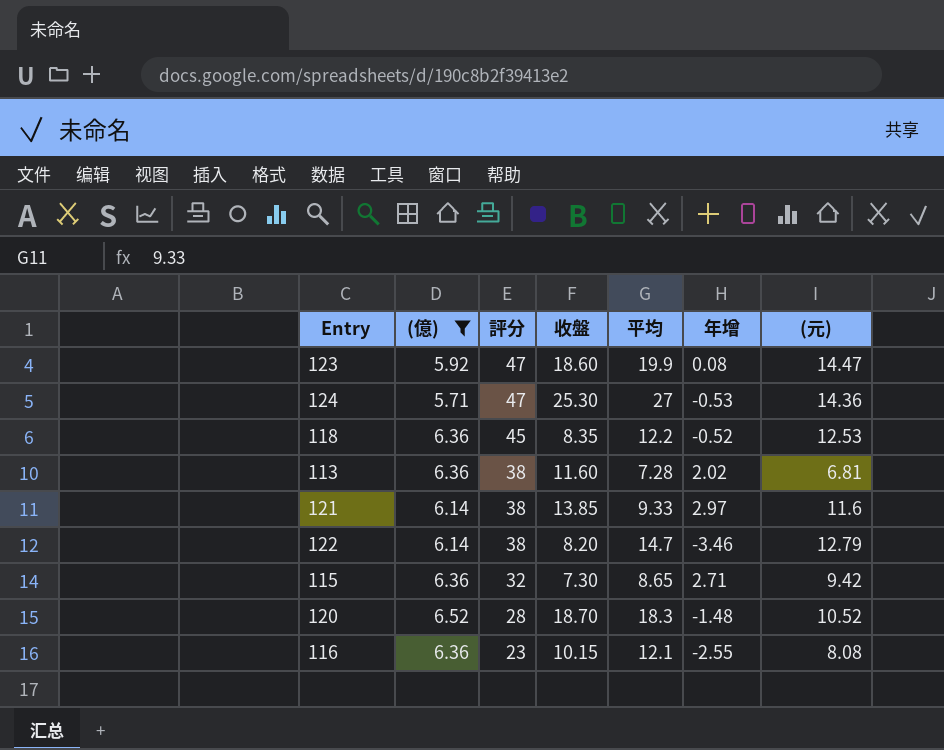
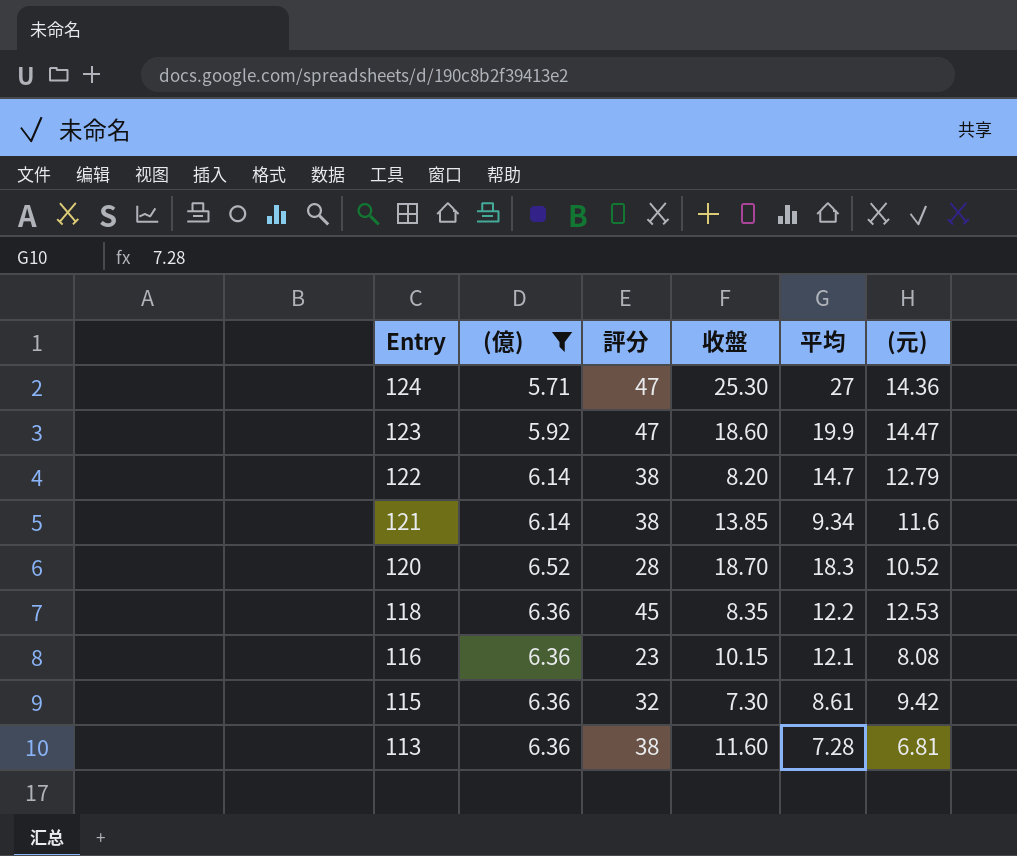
row order: 評分 descending -> Entry descending
column 年增 | position: 6 -> none
121 | 平均: 9.33 -> 9.34
115 | 平均: 8.65 -> 8.61

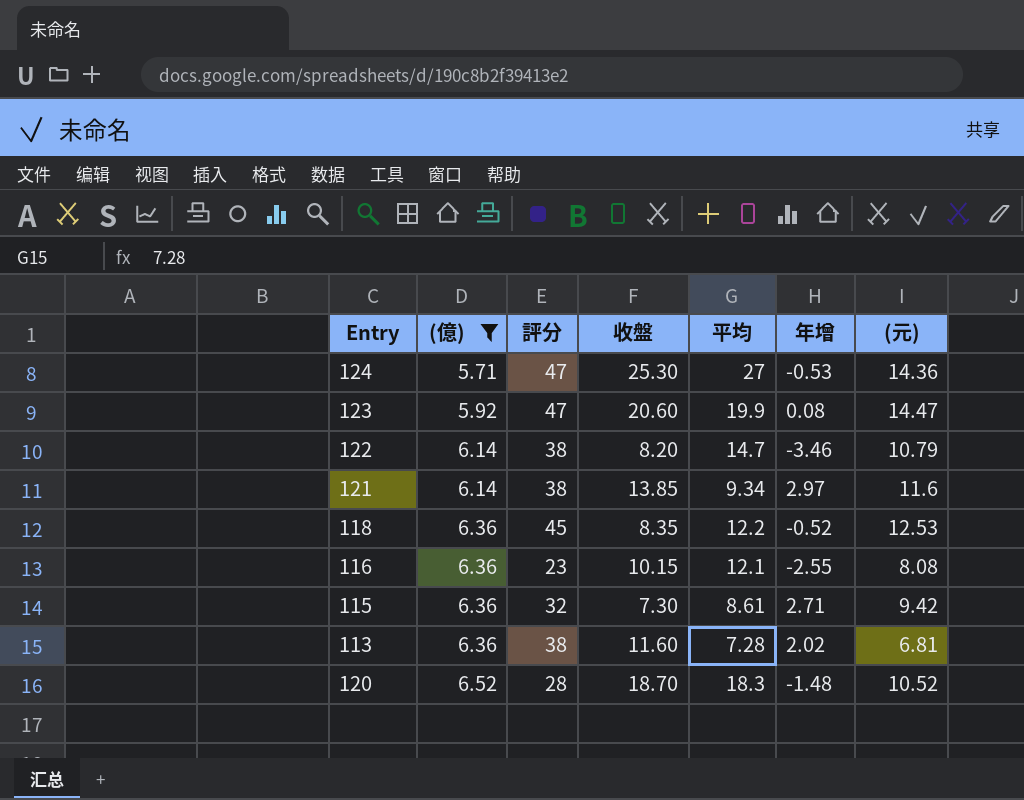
row order: Entry descending -> (億) ascending
column 年增 | position: none -> 6
123 | 收盤: 18.60 -> 20.60
122 | (元): 12.79 -> 10.79

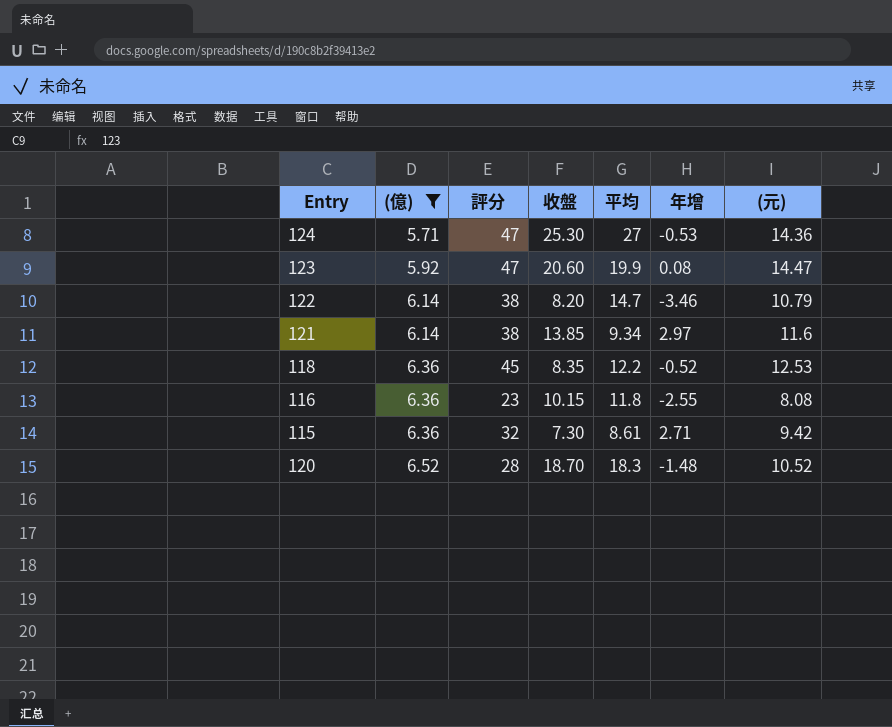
row 113: 6.36 | 38 | 11.60 | 7.28 | 2.02 | 6.81 -> none
116 | 平均: 12.1 -> 11.8

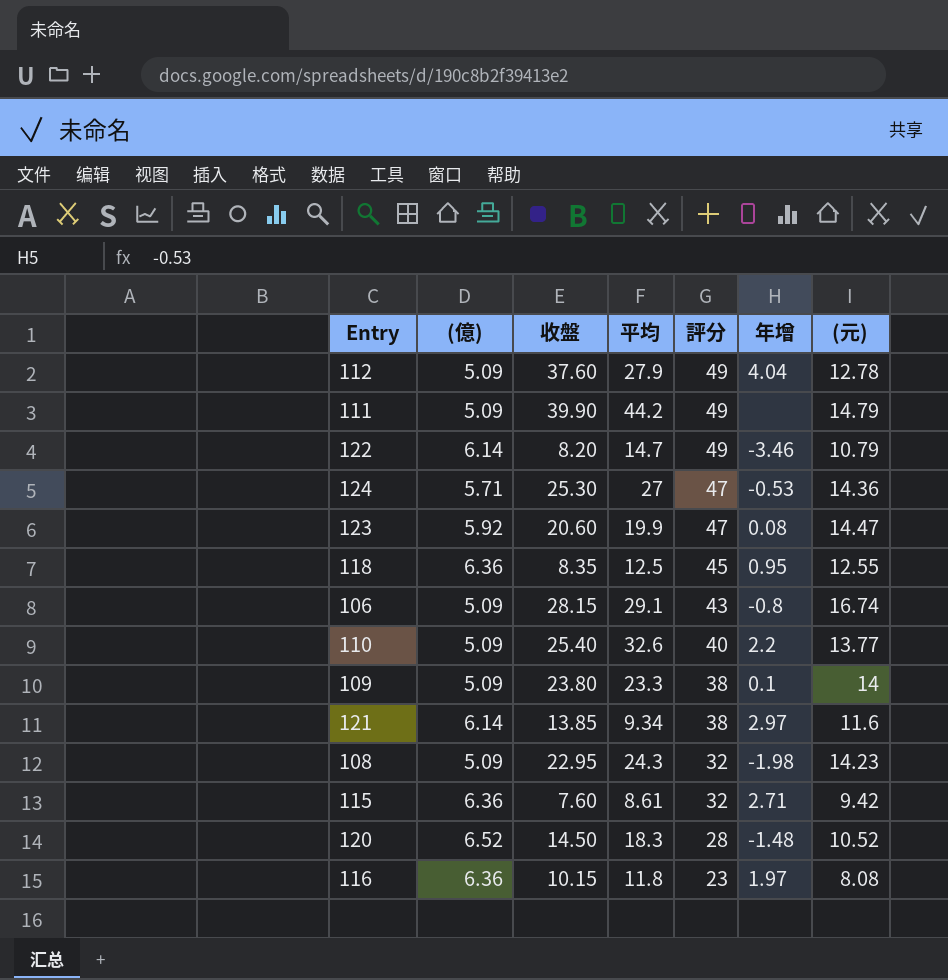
filter: (億) != 5.09 -> none
row order: (億) ascending -> 評分 descending
column 評分 | position: 3 -> 5
122 | 評分: 38 -> 49
118 | 平均: 12.2 -> 12.5
118 | 年增: -0.52 -> 0.95
118 | (元): 12.53 -> 12.55
115 | 收盤: 7.30 -> 7.60
120 | 收盤: 18.70 -> 14.50
116 | 年增: -2.55 -> 1.97

